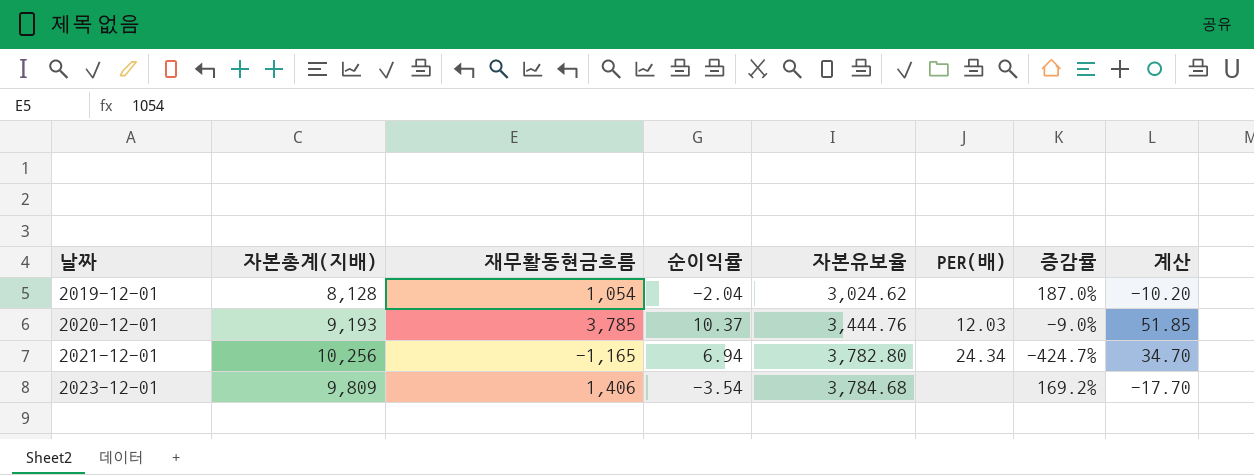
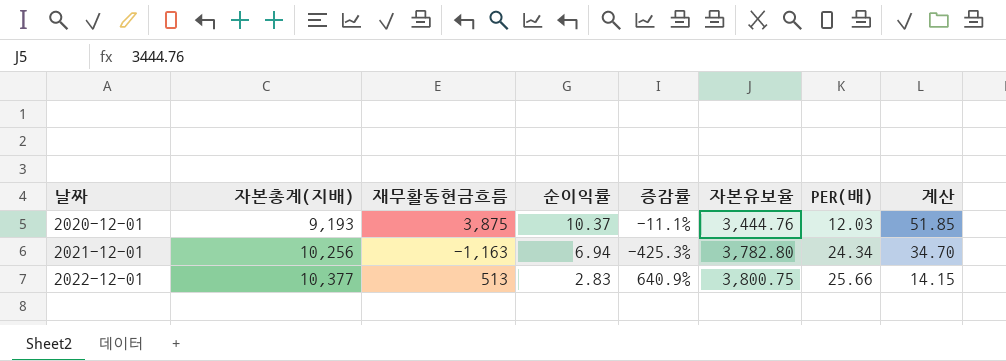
column 증감률 | position: 7 -> 5
row 2019-12-01: 8,128 | 1,054 | -2.04 | 3,024.62 | none | 187.0% | -10.20 -> none
row 2023-12-01: 9,809 | 1,406 | -3.54 | 3,784.68 | none | 169.2% | -17.70 -> none
2020-12-01 | 재무활동현금흐름: 3,785 -> 3,875
2020-12-01 | 증감률: -9.0% -> -11.1%
2021-12-01 | 재무활동현금흐름: -1,165 -> -1,163
2021-12-01 | 증감률: -424.7% -> -425.3%
row 2022-12-01: none -> 10,377 | 513 | 2.83 | 640.9% | 3,800.75 | 25.66 | 14.15

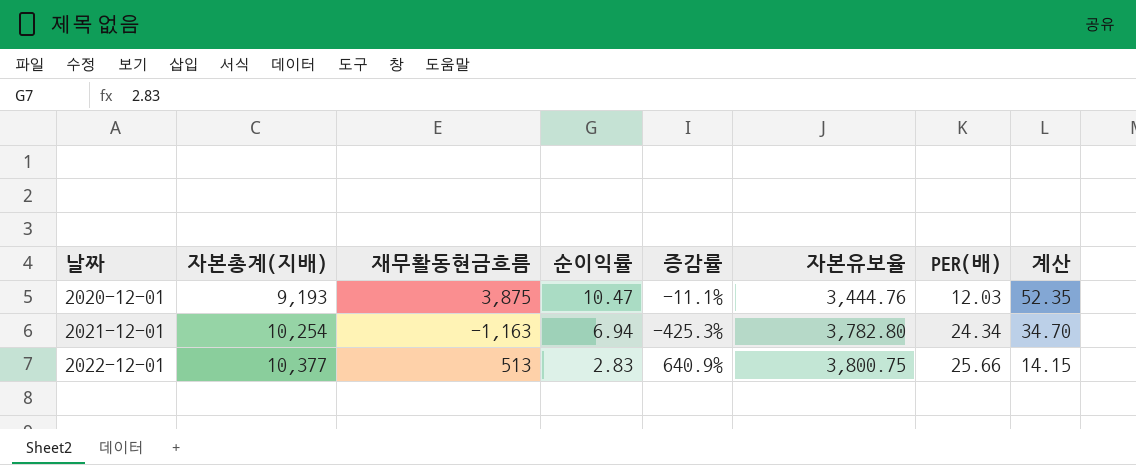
2020-12-01 | 순이익률: 10.37 -> 10.47
2020-12-01 | 계산: 51.85 -> 52.35
2021-12-01 | 자본총계(지배): 10,256 -> 10,254

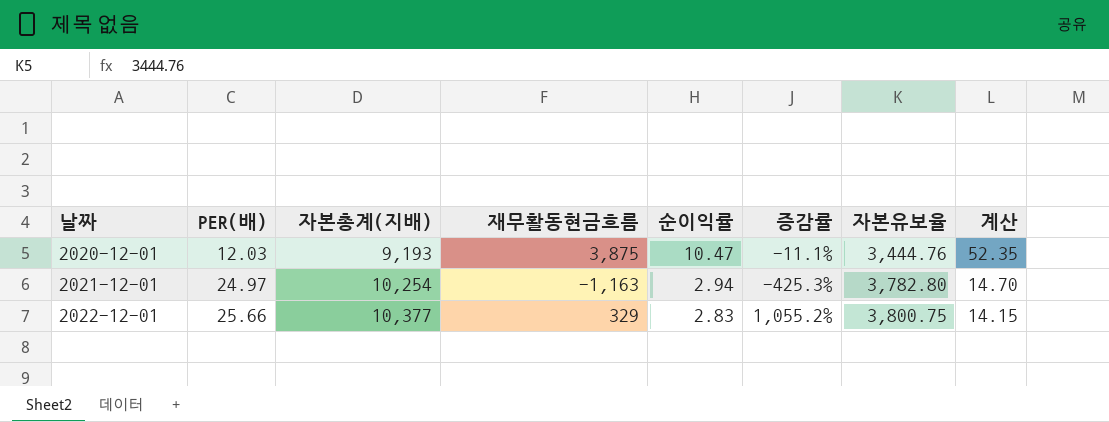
column PER(배) | position: 7 -> 2
2021-12-01 | PER(배): 24.34 -> 24.97
2021-12-01 | 순이익률: 6.94 -> 2.94
2021-12-01 | 계산: 34.70 -> 14.70
2022-12-01 | 재무활동현금흐름: 513 -> 329
2022-12-01 | 증감률: 640.9% -> 1,055.2%

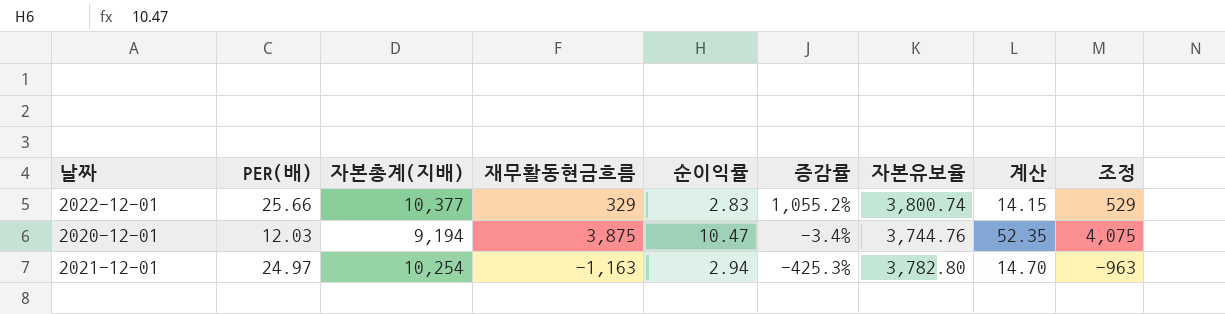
row order: 날짜 ascending -> 증감률 descending
column 조정 | formula: none -> [재무활동현금흐름] + 200
2022-12-01 | 자본유보율: 3,800.75 -> 3,800.74
2020-12-01 | 자본총계(지배): 9,193 -> 9,194
2020-12-01 | 증감률: -11.1% -> -3.4%
2020-12-01 | 자본유보율: 3,444.76 -> 3,744.76

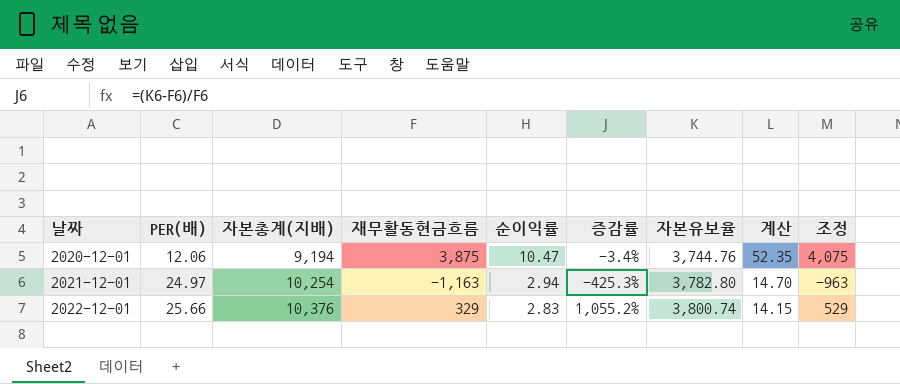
row order: 증감률 descending -> 날짜 ascending
2020-12-01 | PER(배): 12.03 -> 12.06
2022-12-01 | 자본총계(지배): 10,377 -> 10,376

